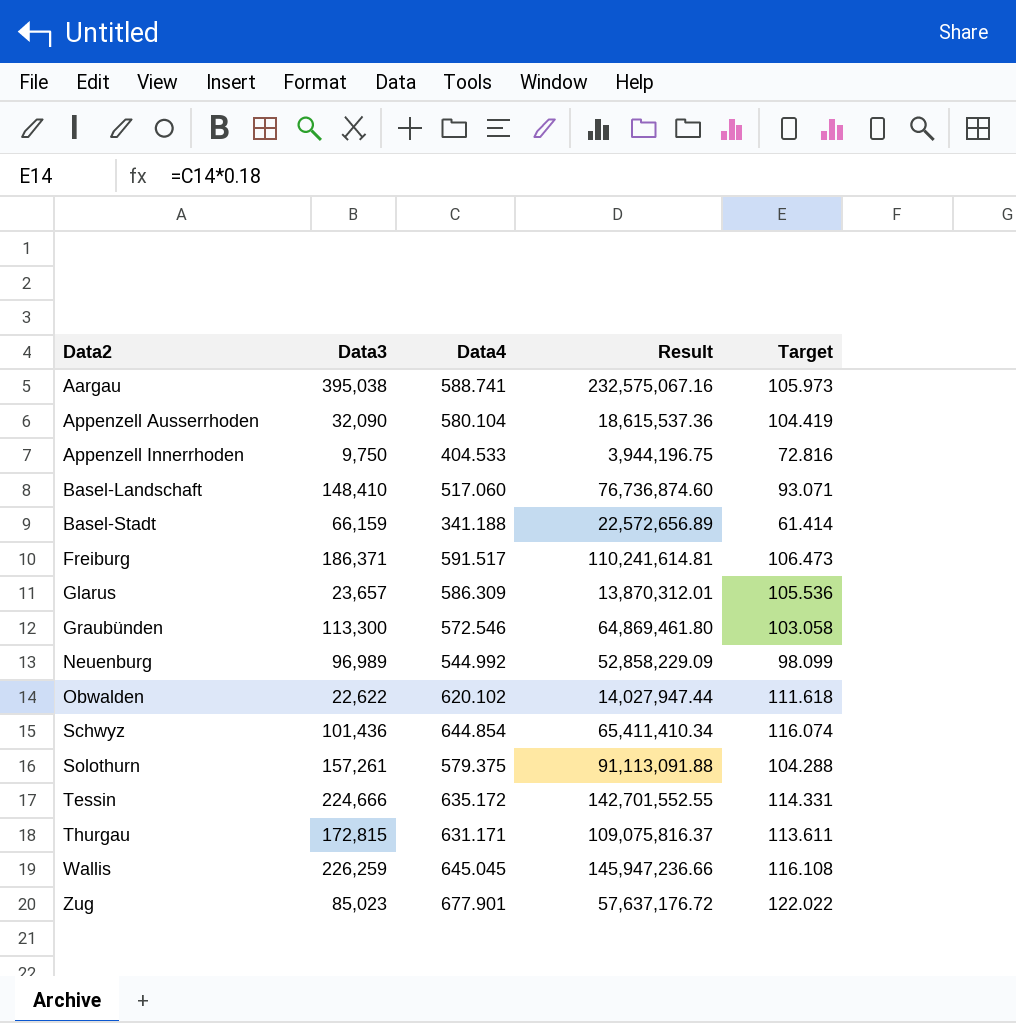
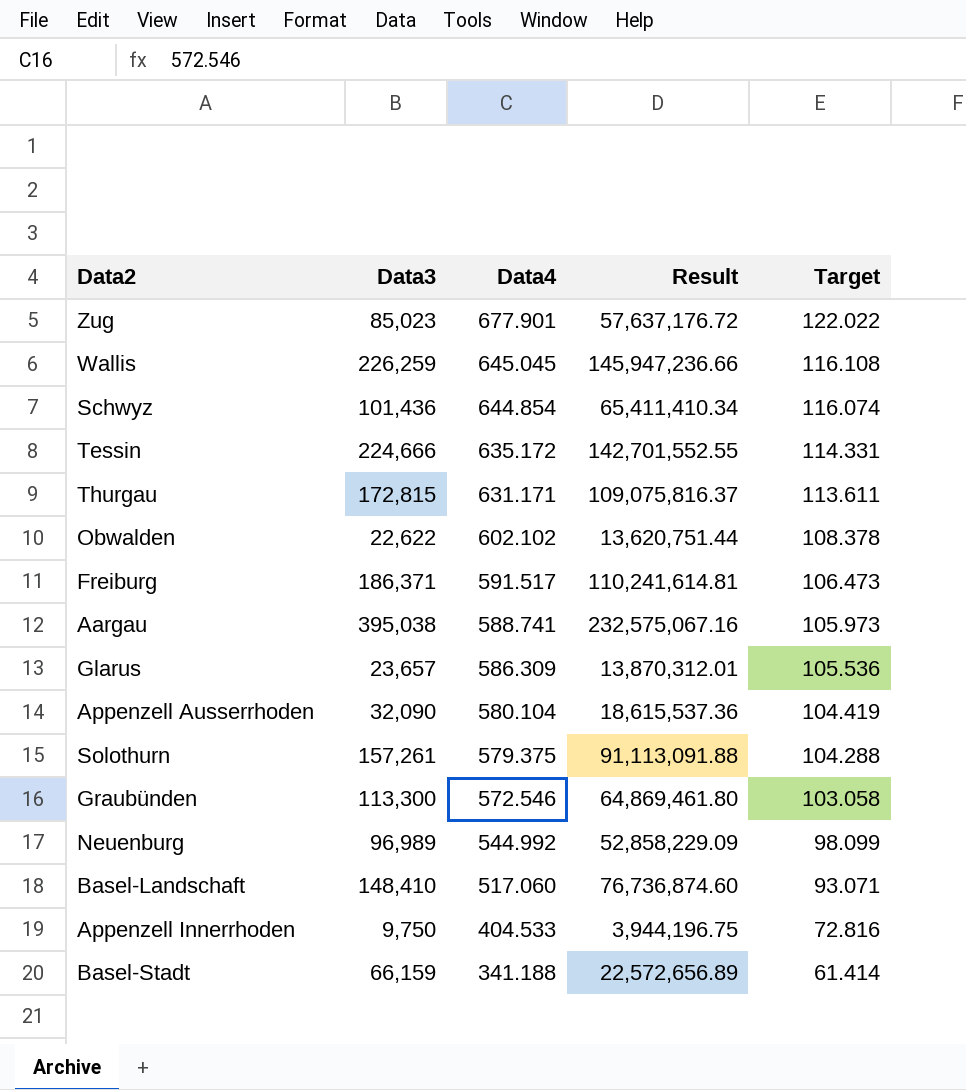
row order: Data2 ascending -> Data4 descending
Obwalden | Data4: 620.102 -> 602.102
Obwalden | Result: 14,027,947.44 -> 13,620,751.44
Obwalden | Target: 111.618 -> 108.378

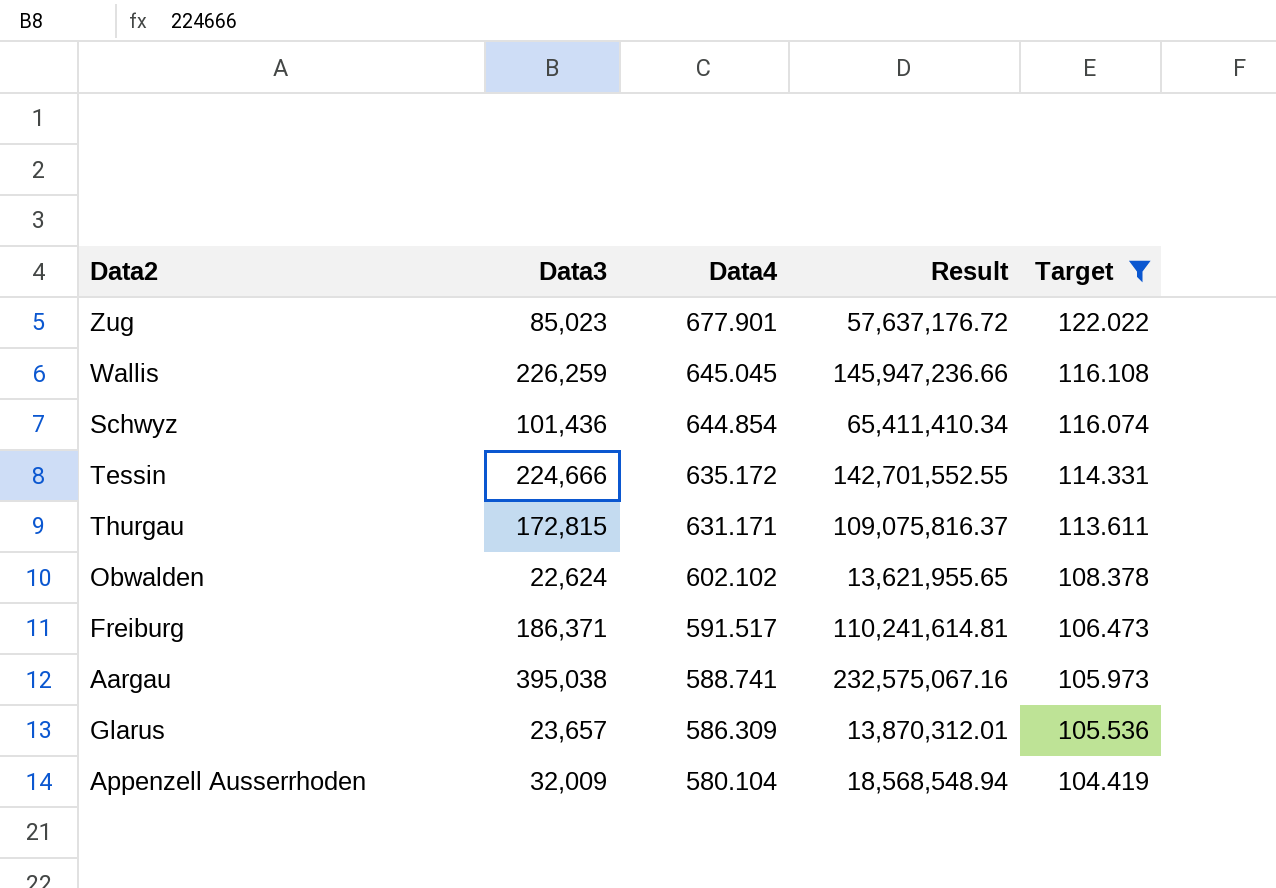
filter: none -> Target >= 104.419
Obwalden | Data3: 22,622 -> 22,624
Obwalden | Result: 13,620,751.44 -> 13,621,955.65
Appenzell Ausserrhoden | Data3: 32,090 -> 32,009
Appenzell Ausserrhoden | Result: 18,615,537.36 -> 18,568,548.94

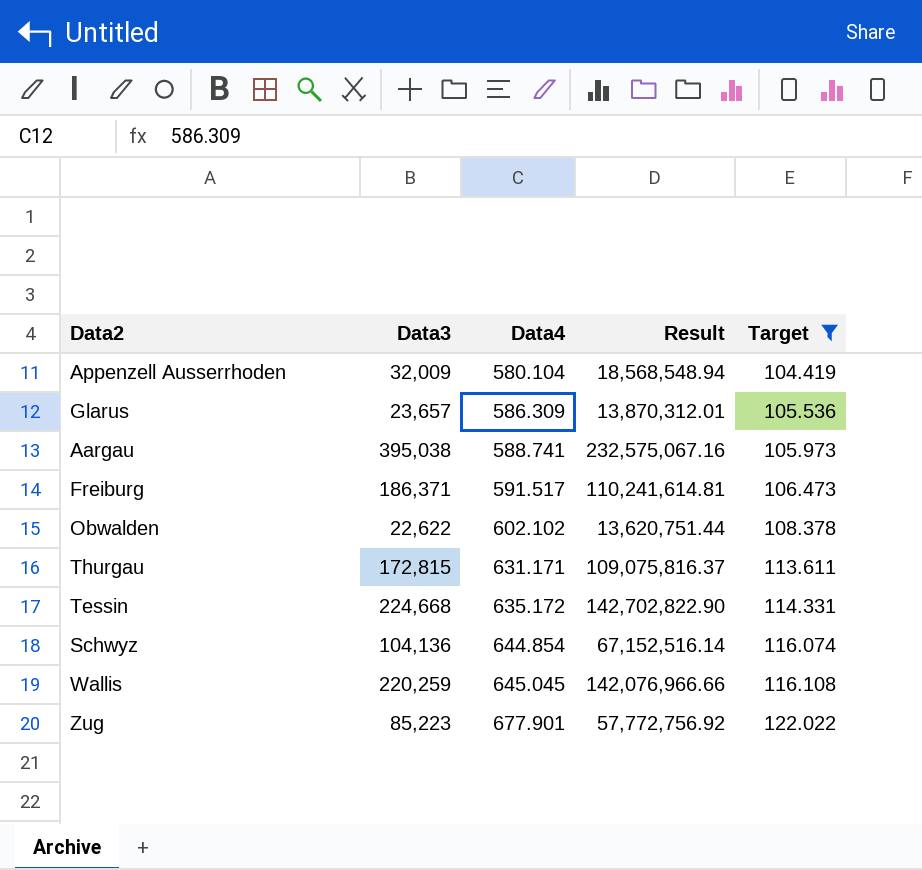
row order: Data4 descending -> Data4 ascending
Obwalden | Data3: 22,624 -> 22,622
Obwalden | Result: 13,621,955.65 -> 13,620,751.44
Tessin | Data3: 224,666 -> 224,668
Tessin | Result: 142,701,552.55 -> 142,702,822.90
Schwyz | Data3: 101,436 -> 104,136
Schwyz | Result: 65,411,410.34 -> 67,152,516.14
Wallis | Data3: 226,259 -> 220,259
Wallis | Result: 145,947,236.66 -> 142,076,966.66
Zug | Data3: 85,023 -> 85,223
Zug | Result: 57,637,176.72 -> 57,772,756.92

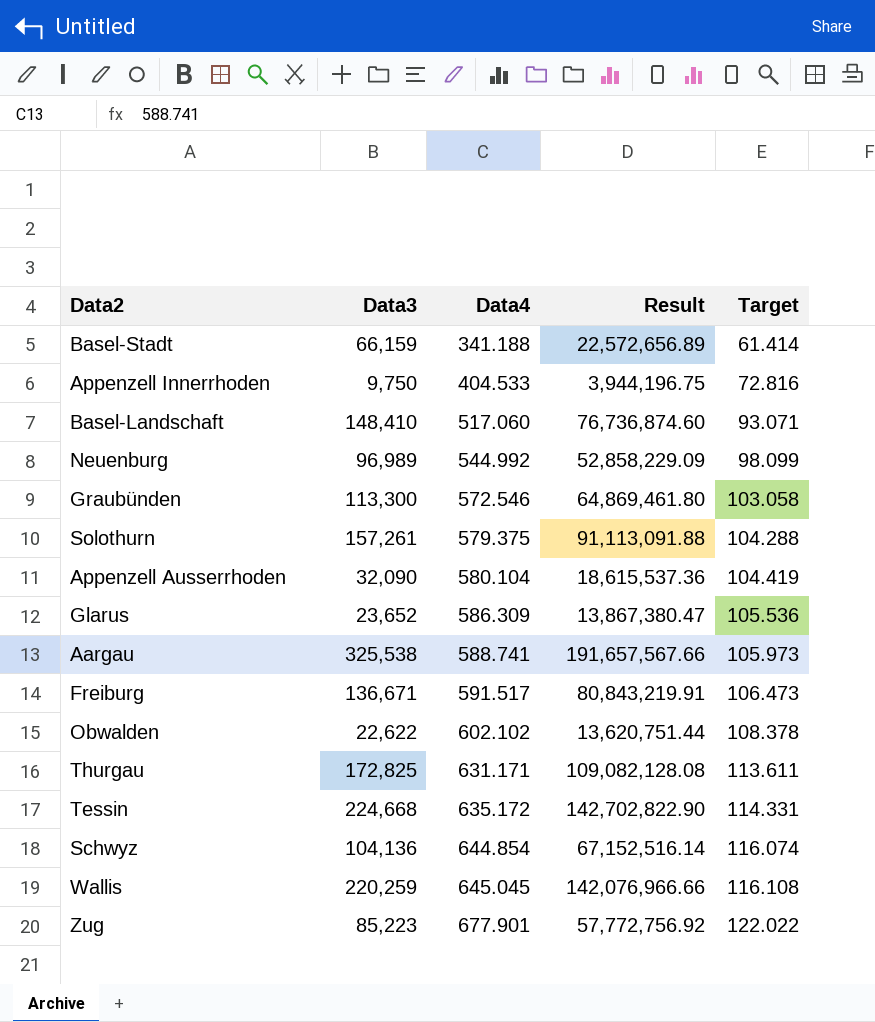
filter: Target >= 104.419 -> none
Appenzell Ausserrhoden | Data3: 32,009 -> 32,090
Appenzell Ausserrhoden | Result: 18,568,548.94 -> 18,615,537.36
Glarus | Data3: 23,657 -> 23,652
Glarus | Result: 13,870,312.01 -> 13,867,380.47
Aargau | Data3: 395,038 -> 325,538
Aargau | Result: 232,575,067.16 -> 191,657,567.66
Freiburg | Data3: 186,371 -> 136,671
Freiburg | Result: 110,241,614.81 -> 80,843,219.91
Thurgau | Data3: 172,815 -> 172,825
Thurgau | Result: 109,075,816.37 -> 109,082,128.08

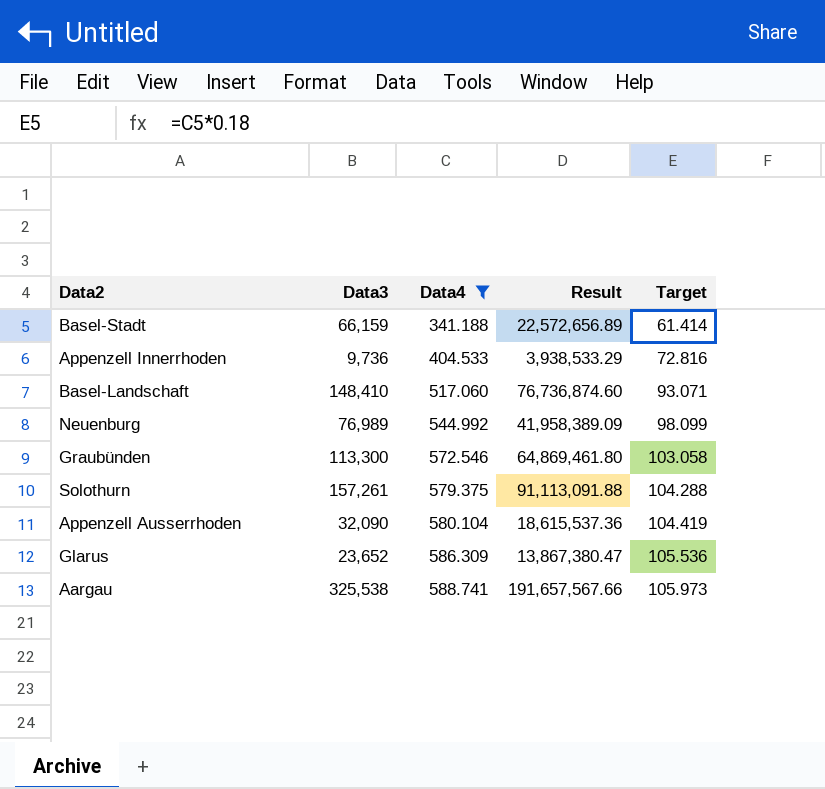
filter: none -> Data4 <= 588.741
Appenzell Innerrhoden | Data3: 9,750 -> 9,736
Appenzell Innerrhoden | Result: 3,944,196.75 -> 3,938,533.29
Neuenburg | Data3: 96,989 -> 76,989
Neuenburg | Result: 52,858,229.09 -> 41,958,389.09

